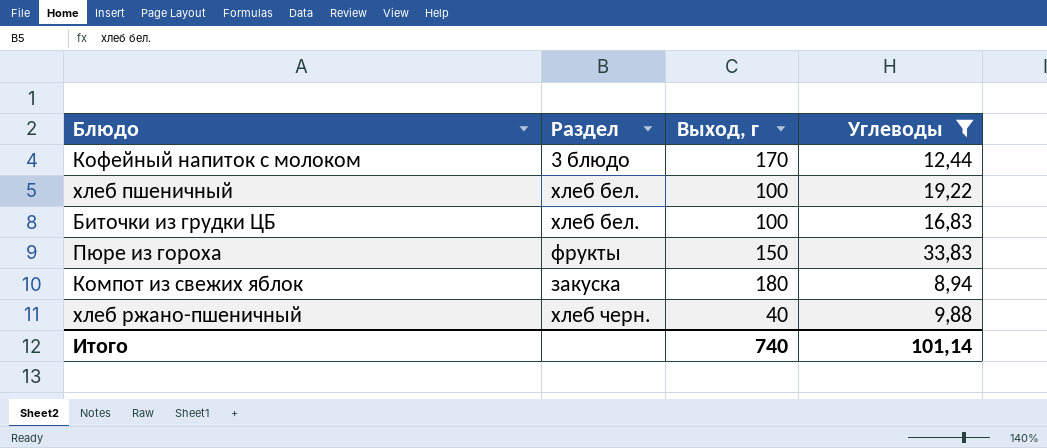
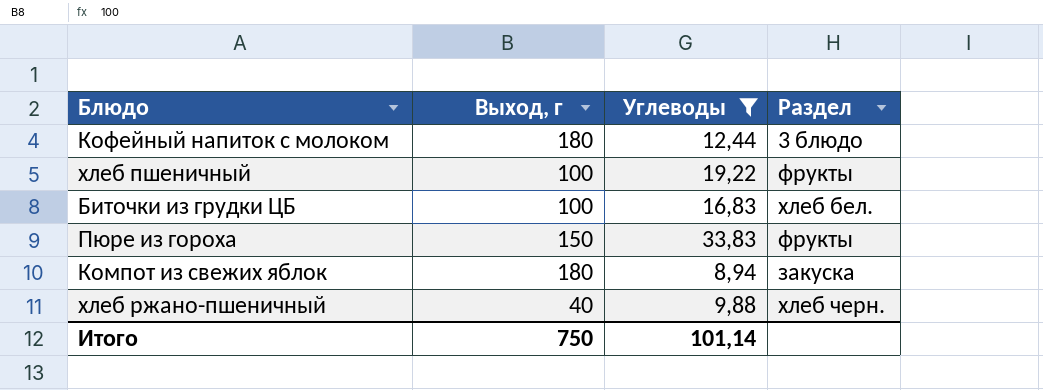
column Раздел | position: 2 -> 4
Кофейный напиток с молоком | Выход, г: 170 -> 180
хлеб пшеничный | Раздел: хлеб бел. -> фрукты
Итого | Выход, г: 740 -> 750

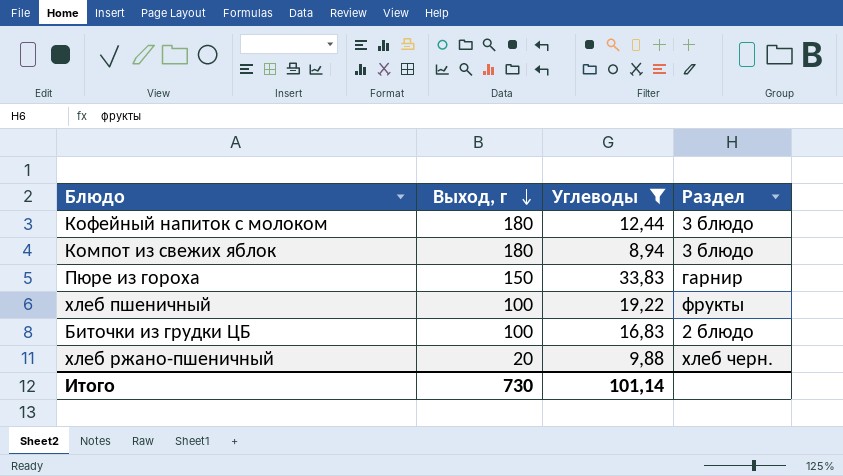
row order: none -> Выход, г descending
Компот из свежих яблок | Раздел: закуска -> 3 блюдо
Пюре из гороха | Раздел: фрукты -> гарнир
Биточки из грудки ЦБ | Раздел: хлеб бел. -> 2 блюдо
хлеб ржано-пшеничный | Выход, г: 40 -> 20
Итого | Выход, г: 750 -> 730

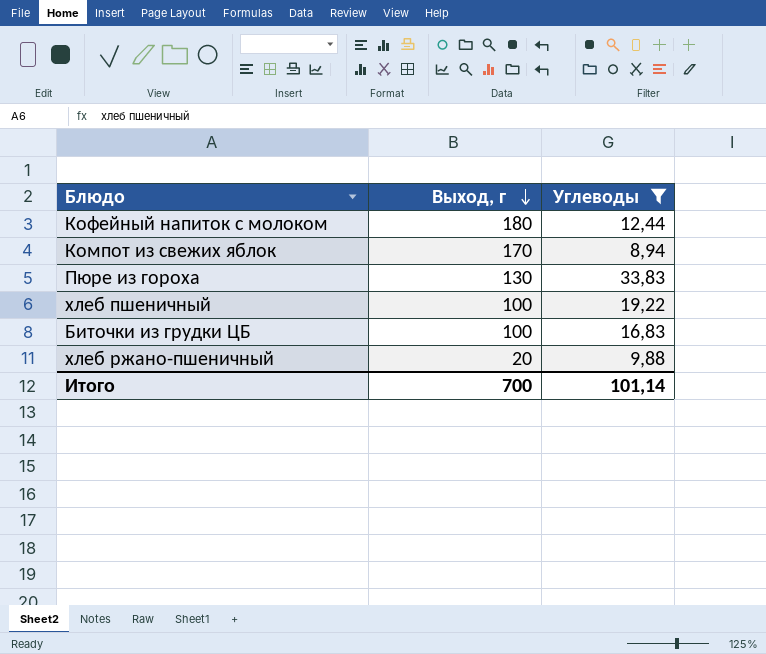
column Раздел | position: 4 -> none
Компот из свежих яблок | Выход, г: 180 -> 170
Пюре из гороха | Выход, г: 150 -> 130
Итого | Выход, г: 730 -> 700

